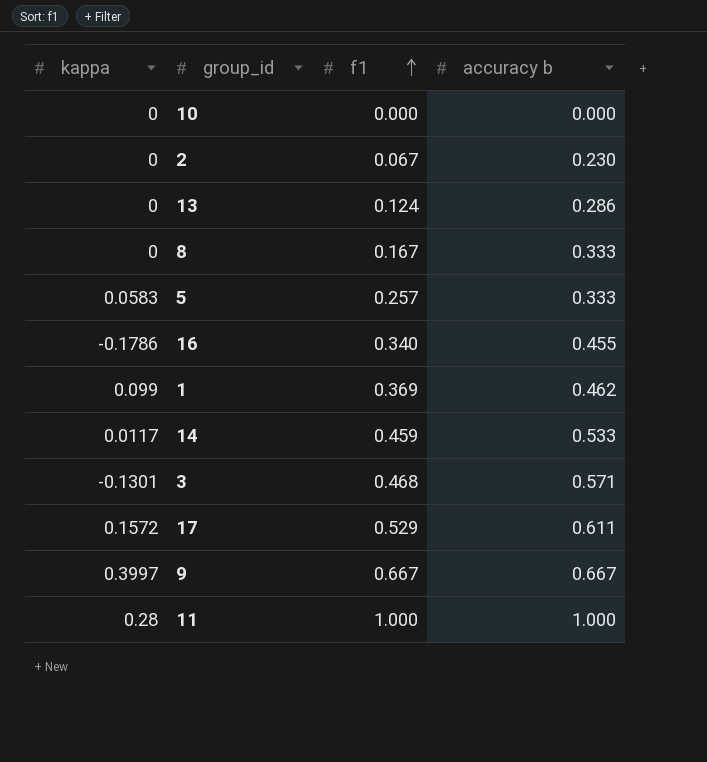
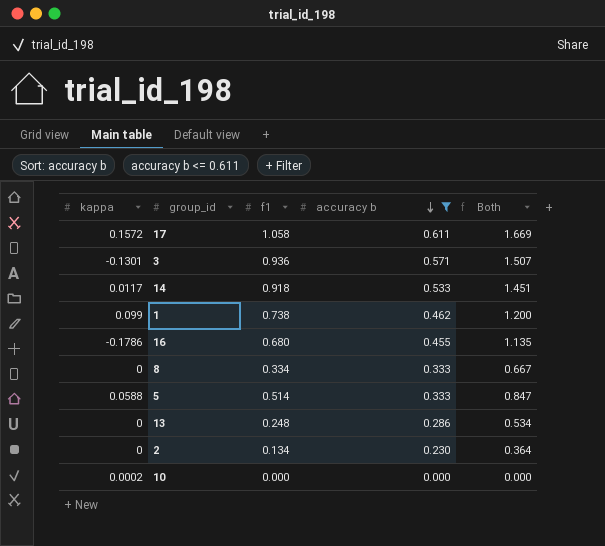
filter: none -> accuracy b <= 0.611
row order: f1 ascending -> accuracy b descending
column Both | formula: none -> [f1] + [accuracy b]
17 | f1: 0.529 -> 1.058
3 | f1: 0.468 -> 0.936
14 | f1: 0.459 -> 0.918
1 | f1: 0.369 -> 0.738
16 | f1: 0.340 -> 0.680
8 | f1: 0.167 -> 0.334
5 | kappa: 0.0583 -> 0.0588
5 | f1: 0.257 -> 0.514
13 | f1: 0.124 -> 0.248
2 | f1: 0.067 -> 0.134
10 | kappa: 0 -> 0.0002

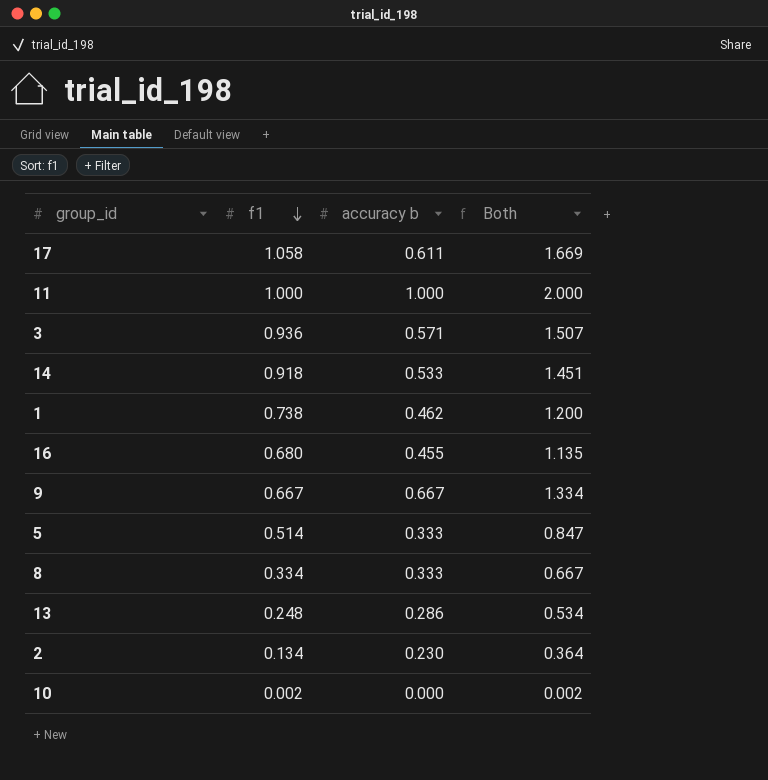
filter: accuracy b <= 0.611 -> none
row order: accuracy b descending -> f1 descending
column kappa | position: 1 -> none
10 | f1: 0.000 -> 0.002
10 | Both: 0.000 -> 0.002

